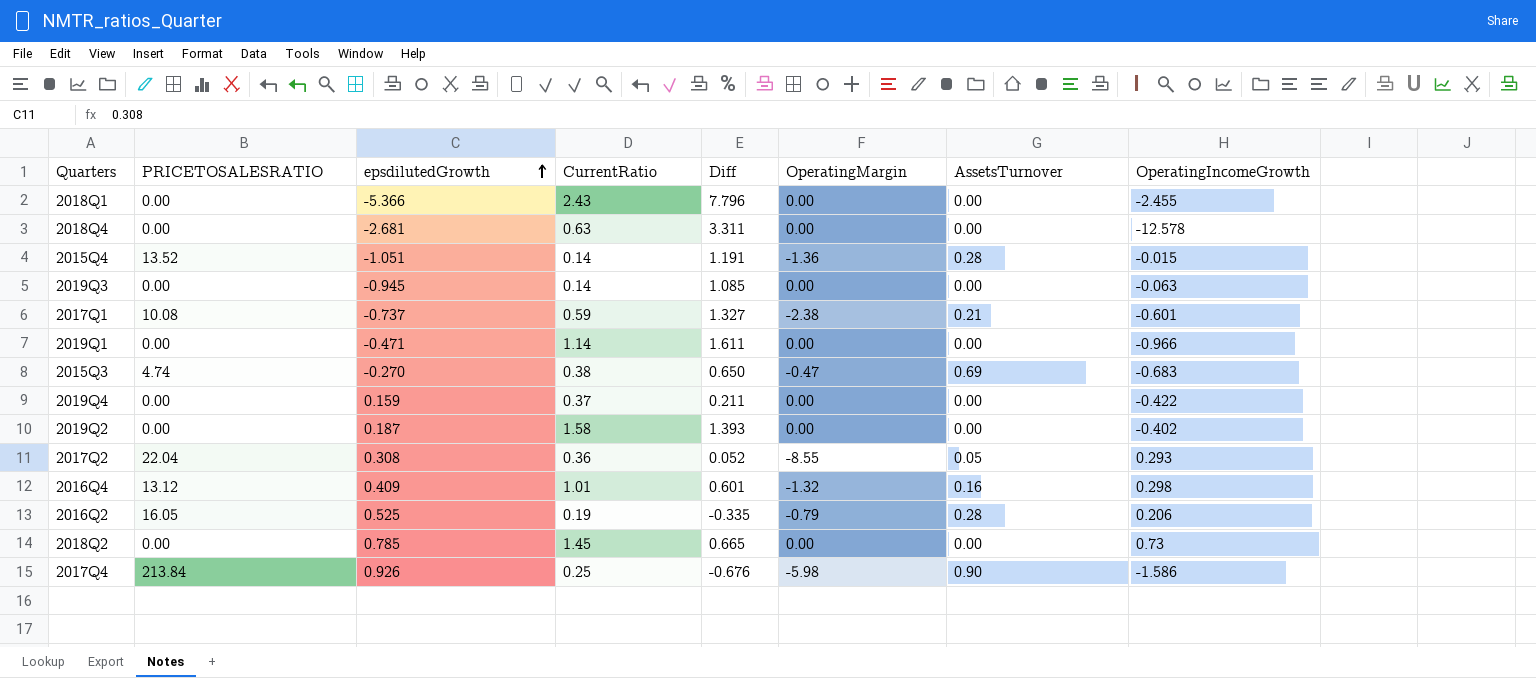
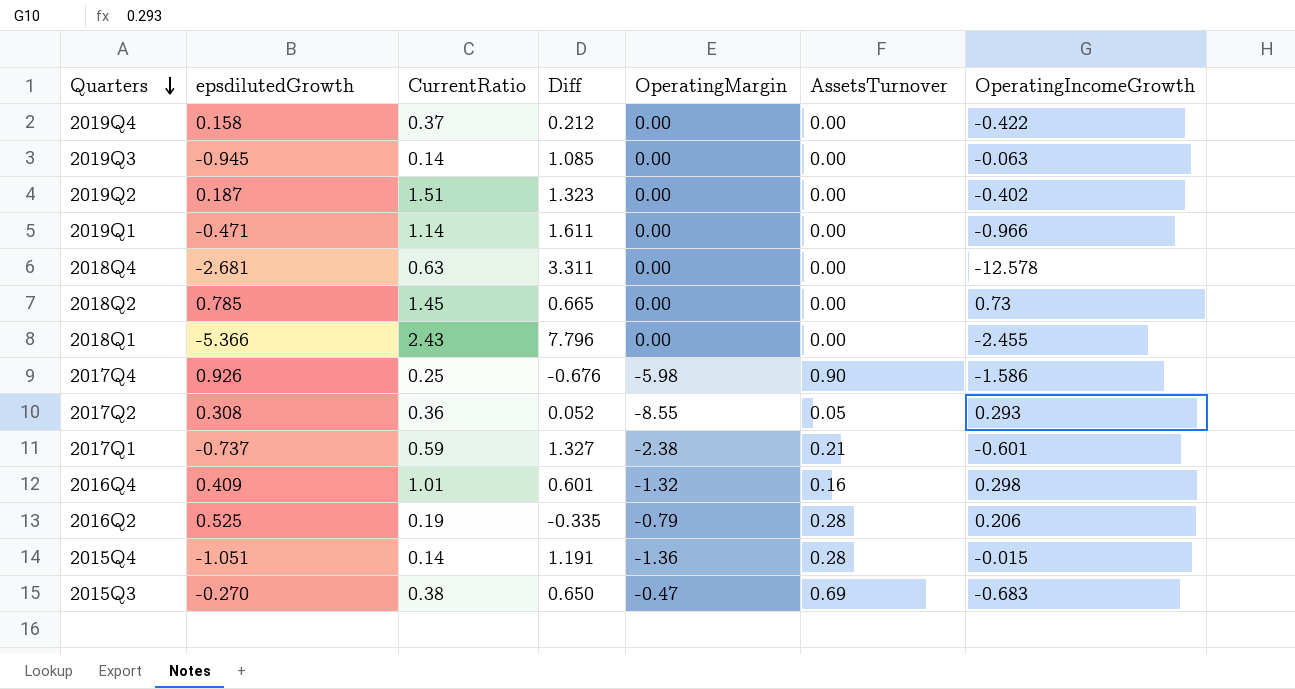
row order: epsdilutedGrowth ascending -> Quarters descending
column PRICETOSALESRATIO | position: 2 -> none
2019Q4 | epsdilutedGrowth: 0.159 -> 0.158
2019Q4 | Diff: 0.211 -> 0.212
2019Q2 | CurrentRatio: 1.58 -> 1.51
2019Q2 | Diff: 1.393 -> 1.323

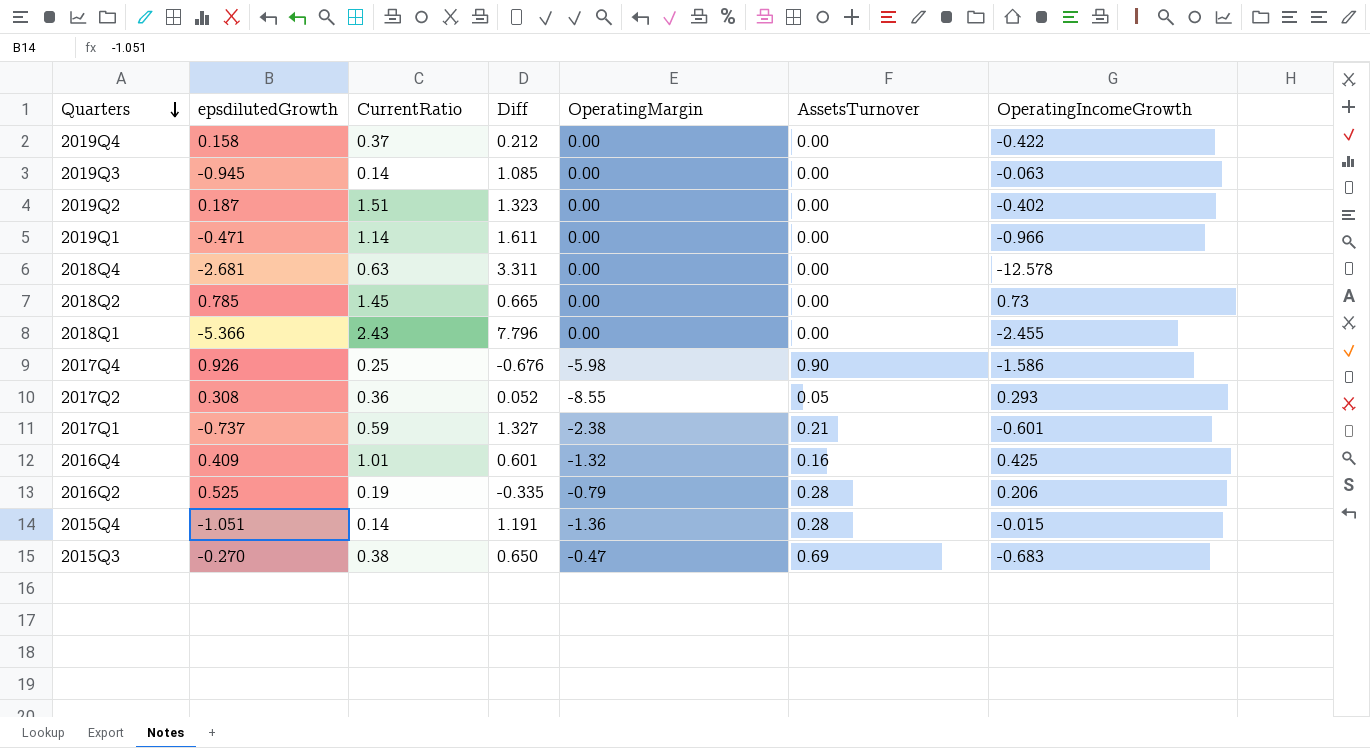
2016Q4 | OperatingIncomeGrowth: 0.298 -> 0.425

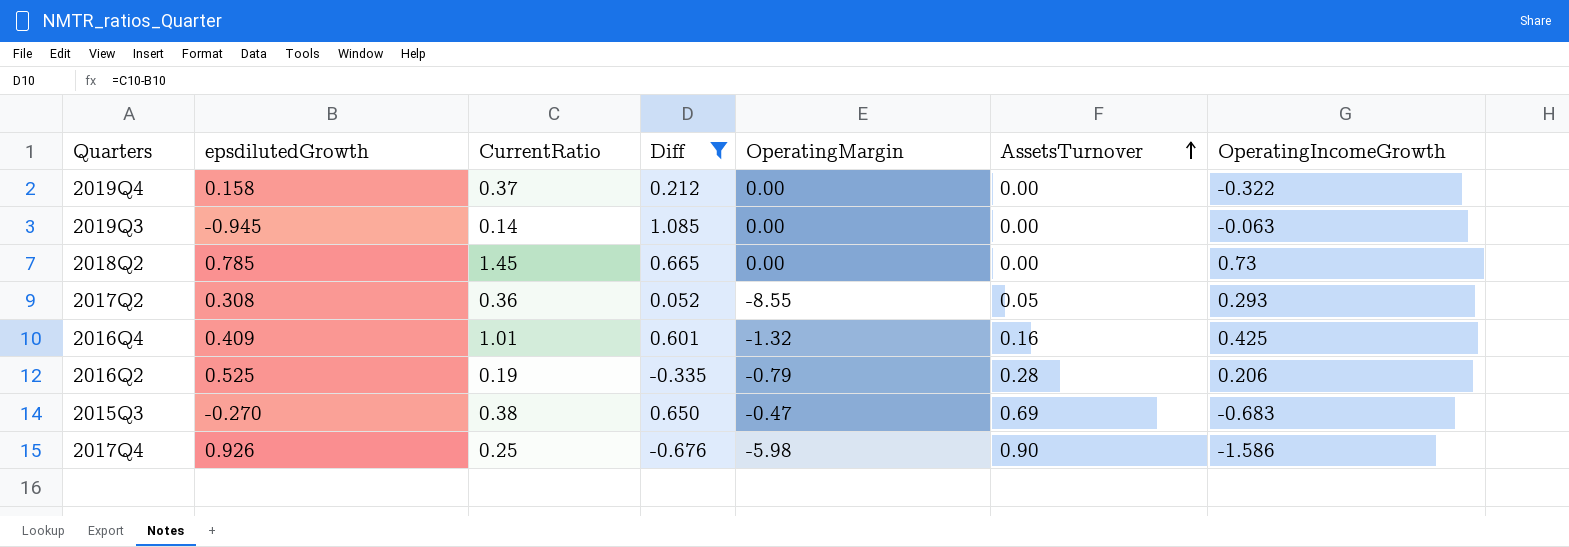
filter: none -> Diff <= 1.085
row order: Quarters descending -> AssetsTurnover ascending
2019Q4 | OperatingIncomeGrowth: -0.422 -> -0.322

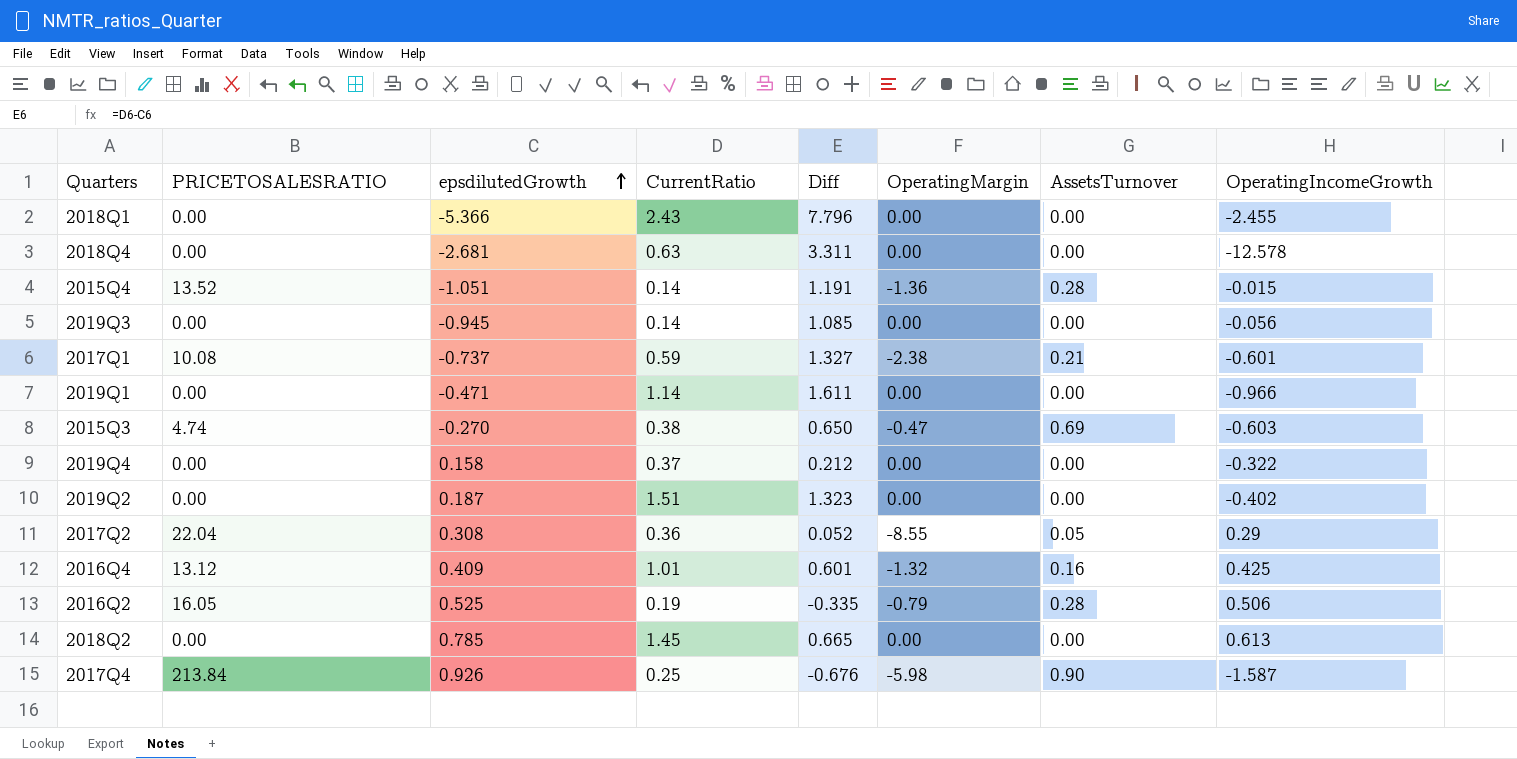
filter: Diff <= 1.085 -> none
row order: AssetsTurnover ascending -> epsdilutedGrowth ascending
column PRICETOSALESRATIO | position: none -> 2
2019Q3 | OperatingIncomeGrowth: -0.063 -> -0.056
2015Q3 | OperatingIncomeGrowth: -0.683 -> -0.603
2017Q2 | OperatingIncomeGrowth: 0.293 -> 0.29
2016Q2 | OperatingIncomeGrowth: 0.206 -> 0.506
2018Q2 | OperatingIncomeGrowth: 0.73 -> 0.613
2017Q4 | OperatingIncomeGrowth: -1.586 -> -1.587

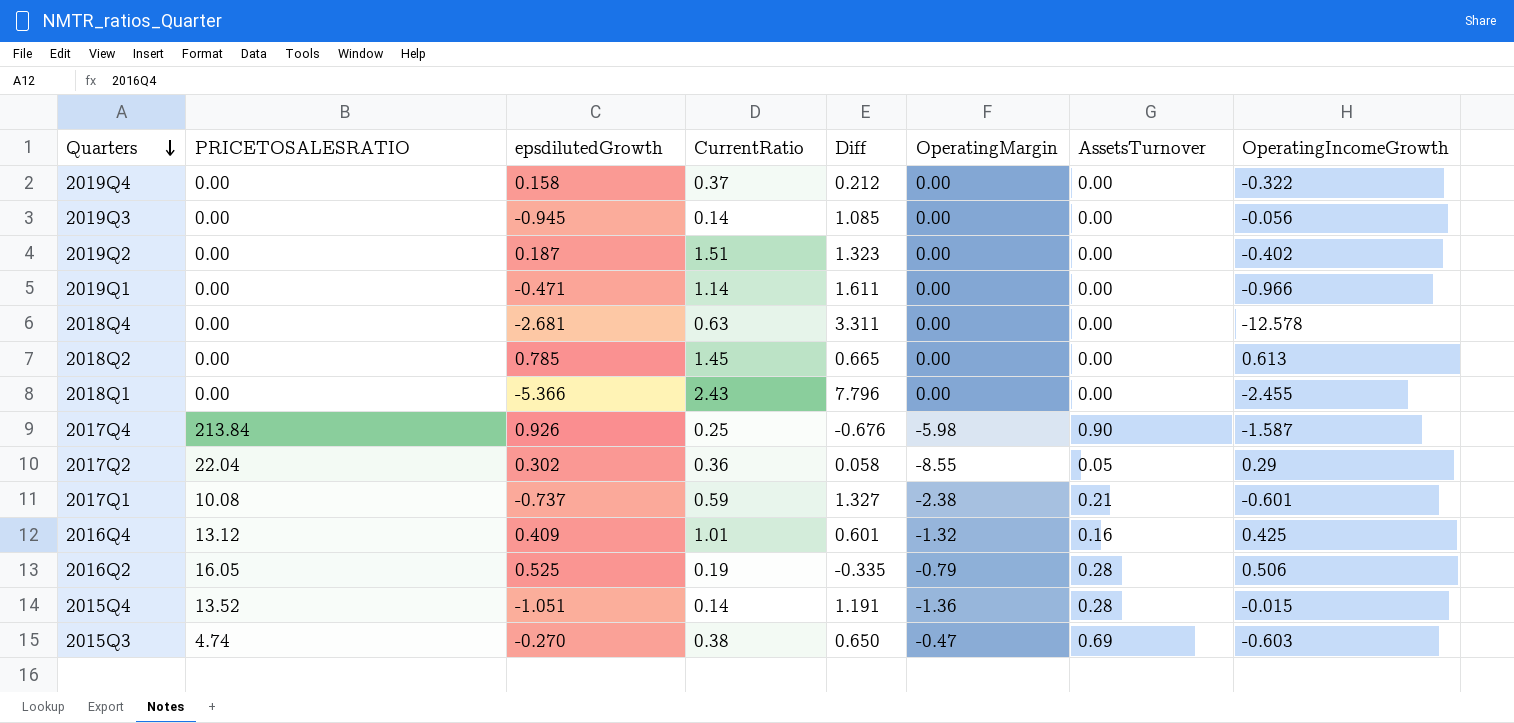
row order: epsdilutedGrowth ascending -> Quarters descending
2017Q2 | epsdilutedGrowth: 0.308 -> 0.302
2017Q2 | Diff: 0.052 -> 0.058

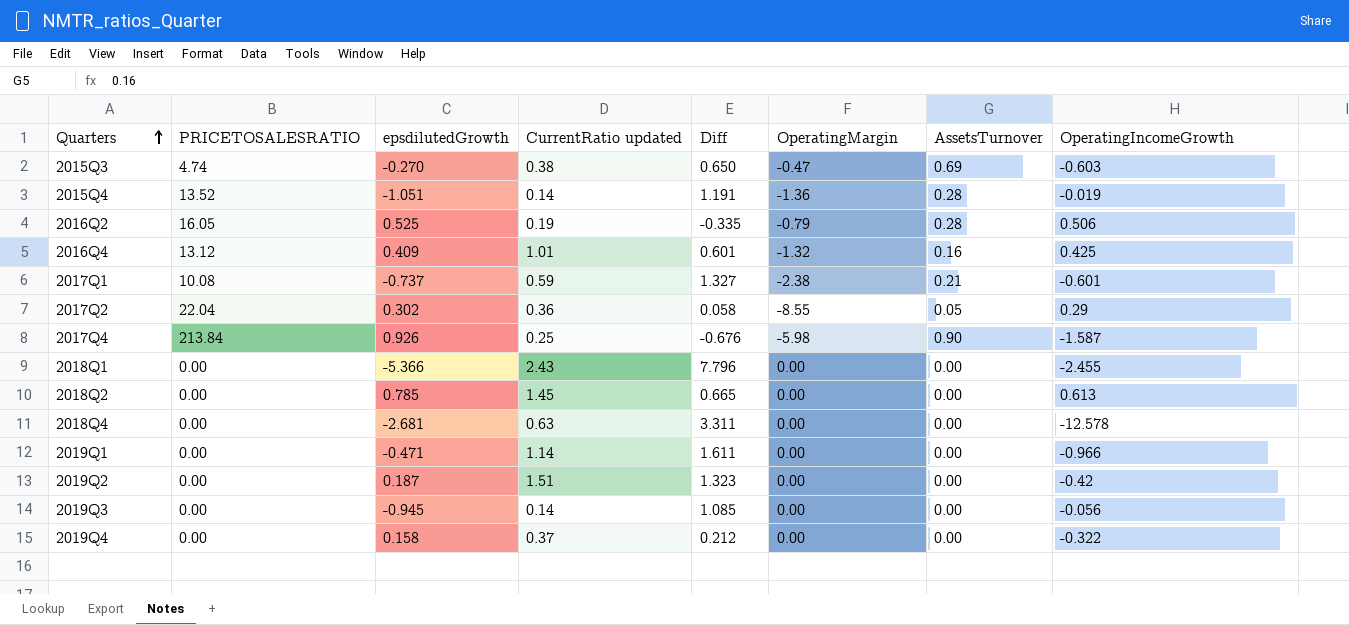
row order: Quarters descending -> Quarters ascending
column name: CurrentRatio -> CurrentRatio updated
2015Q4 | OperatingIncomeGrowth: -0.015 -> -0.019
2019Q2 | OperatingIncomeGrowth: -0.402 -> -0.42

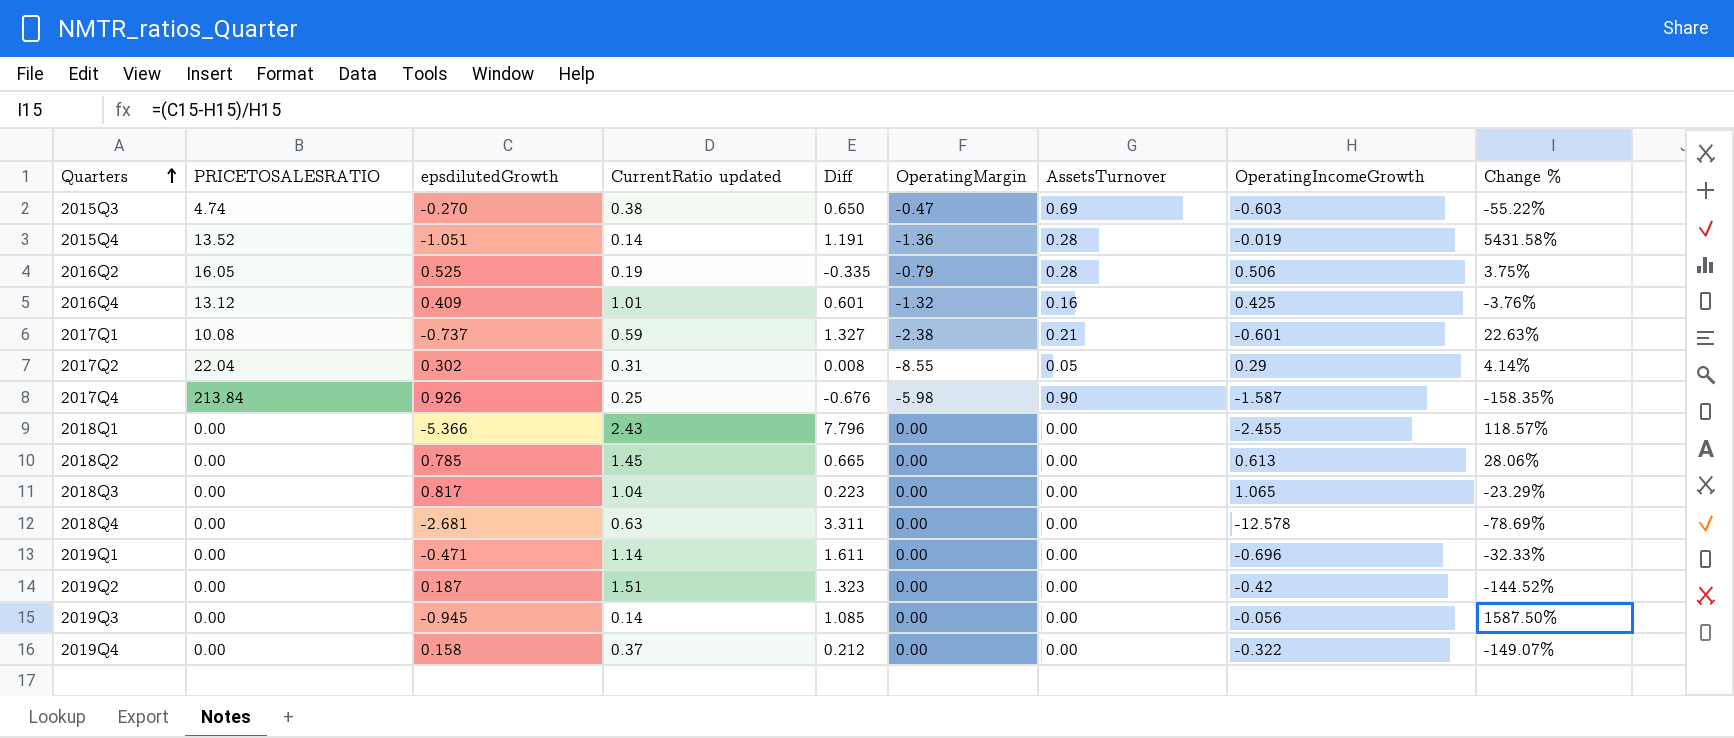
column Change % | formula: none -> ([epsdilutedGrowth] - [OperatingIncomeGrowth]) / [OperatingIncomeGrowth]
2017Q2 | CurrentRatio updated: 0.36 -> 0.31
2017Q2 | Diff: 0.058 -> 0.008
row 2018Q3: none -> 0.00 | 0.817 | 1.04 | 0.223 | 0.00 | 0.00 | 1.065 | -23.29%
2019Q1 | OperatingIncomeGrowth: -0.966 -> -0.696

